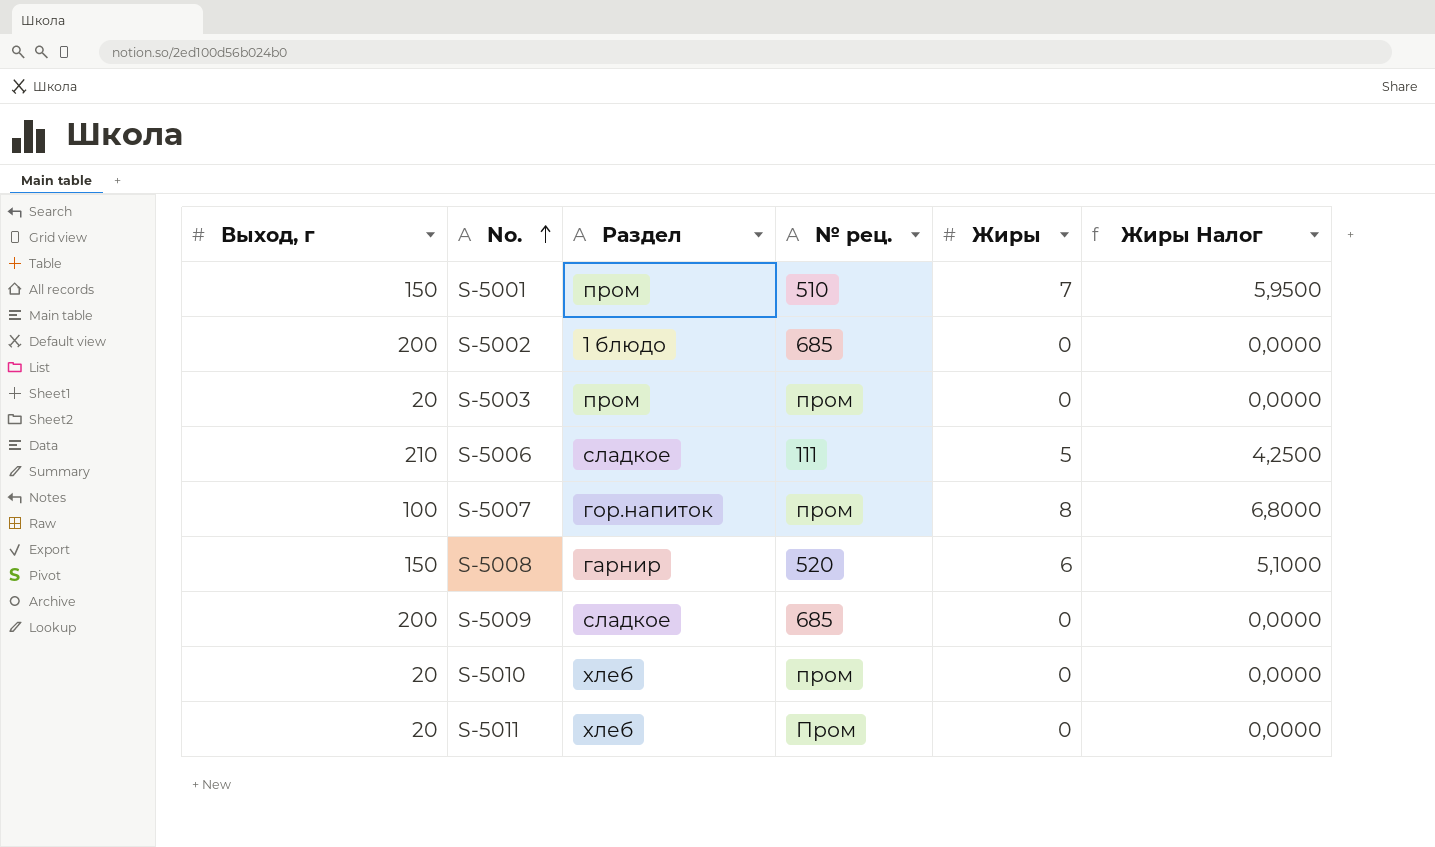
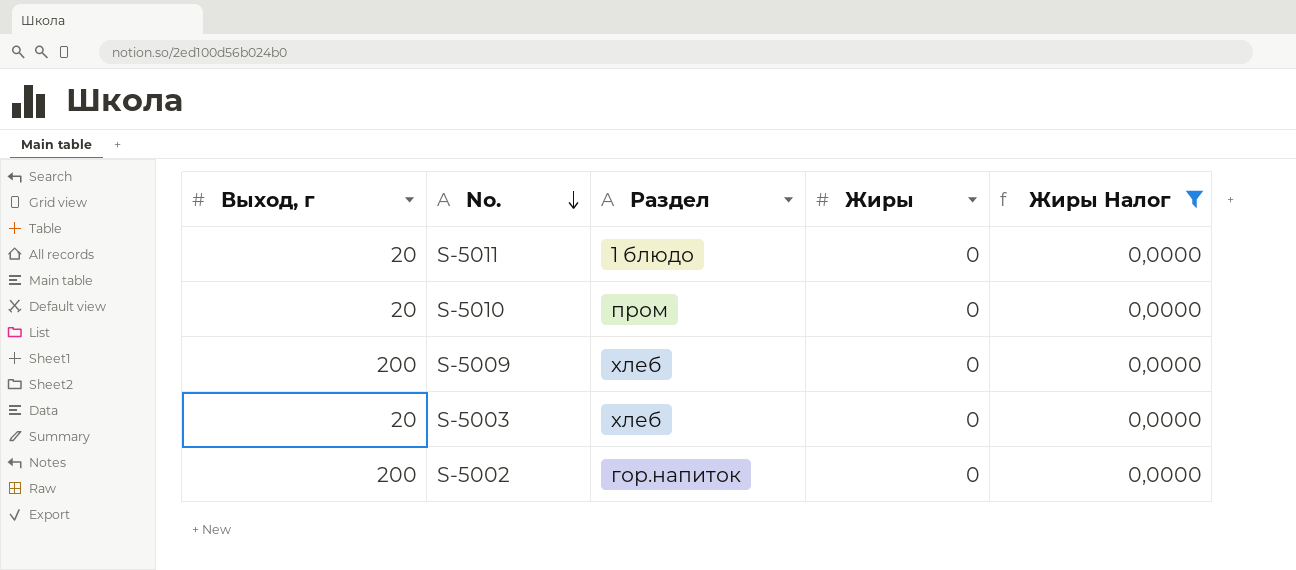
filter: none -> Жиры Налог = 0,0000
row order: No. ascending -> No. descending
column № рец. | position: 4 -> none
S-5011 | Раздел: хлеб -> 1 блюдо
S-5010 | Раздел: хлеб -> пром
S-5009 | Раздел: сладкое -> хлеб
S-5003 | Раздел: пром -> хлеб
S-5002 | Раздел: 1 блюдо -> гор.напиток

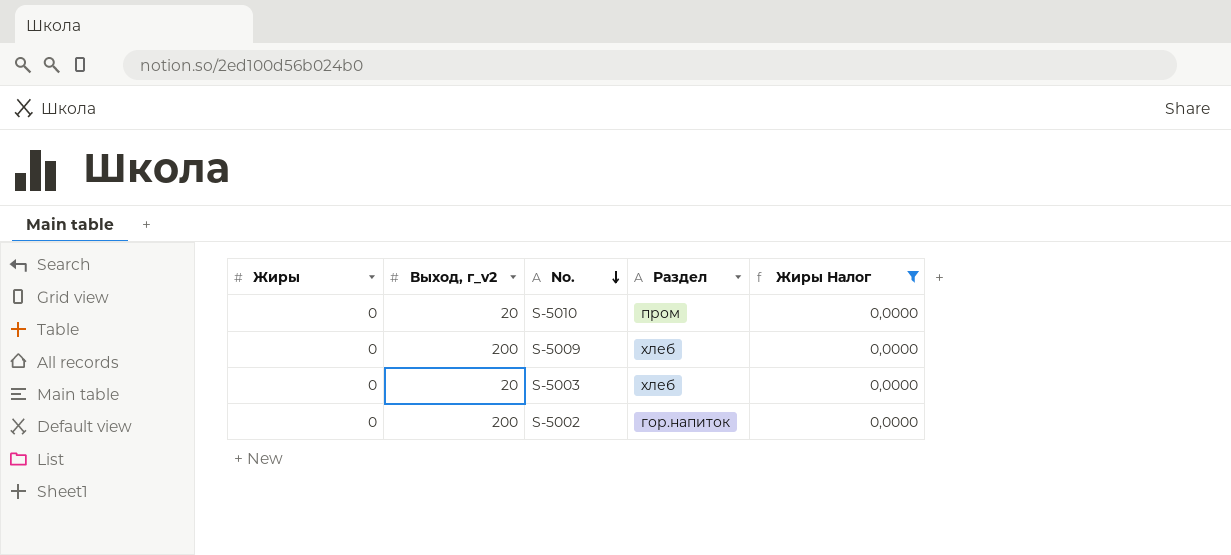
column Жиры | position: 4 -> 1
column name: Выход, г -> Выход, г_v2
row S-5011: 20 | 1 блюдо | 0 | 0,0000 -> none

